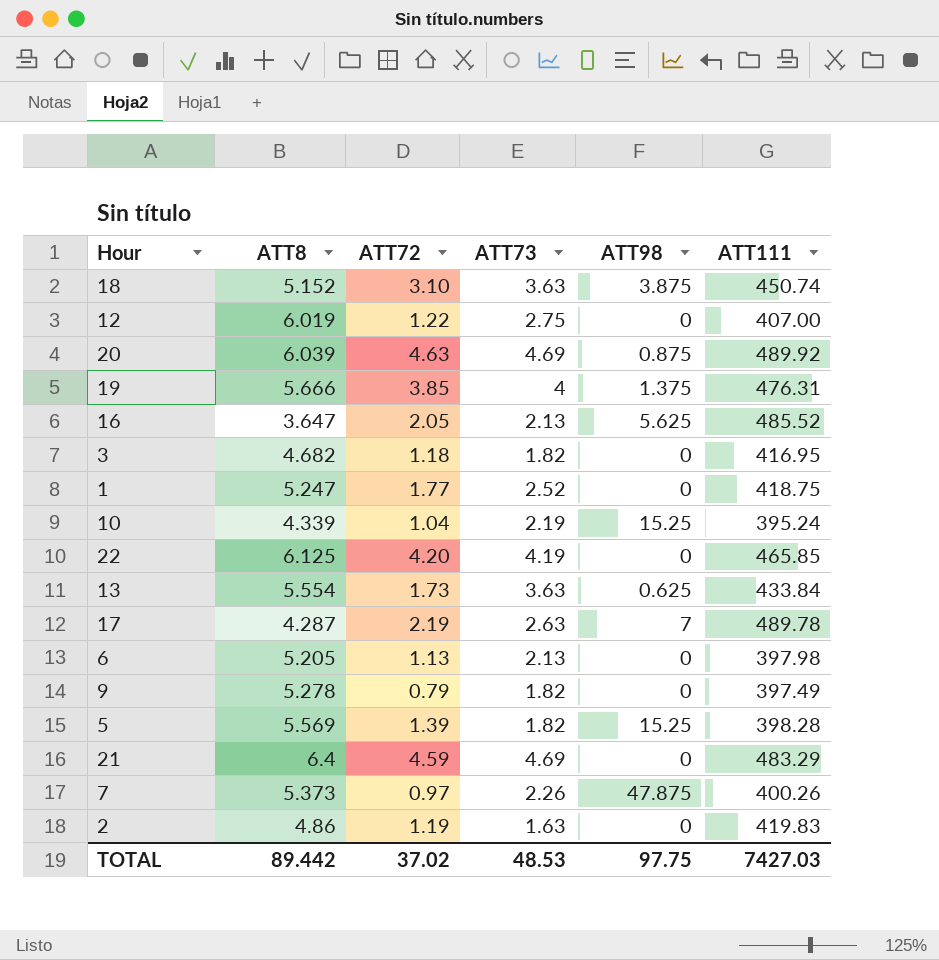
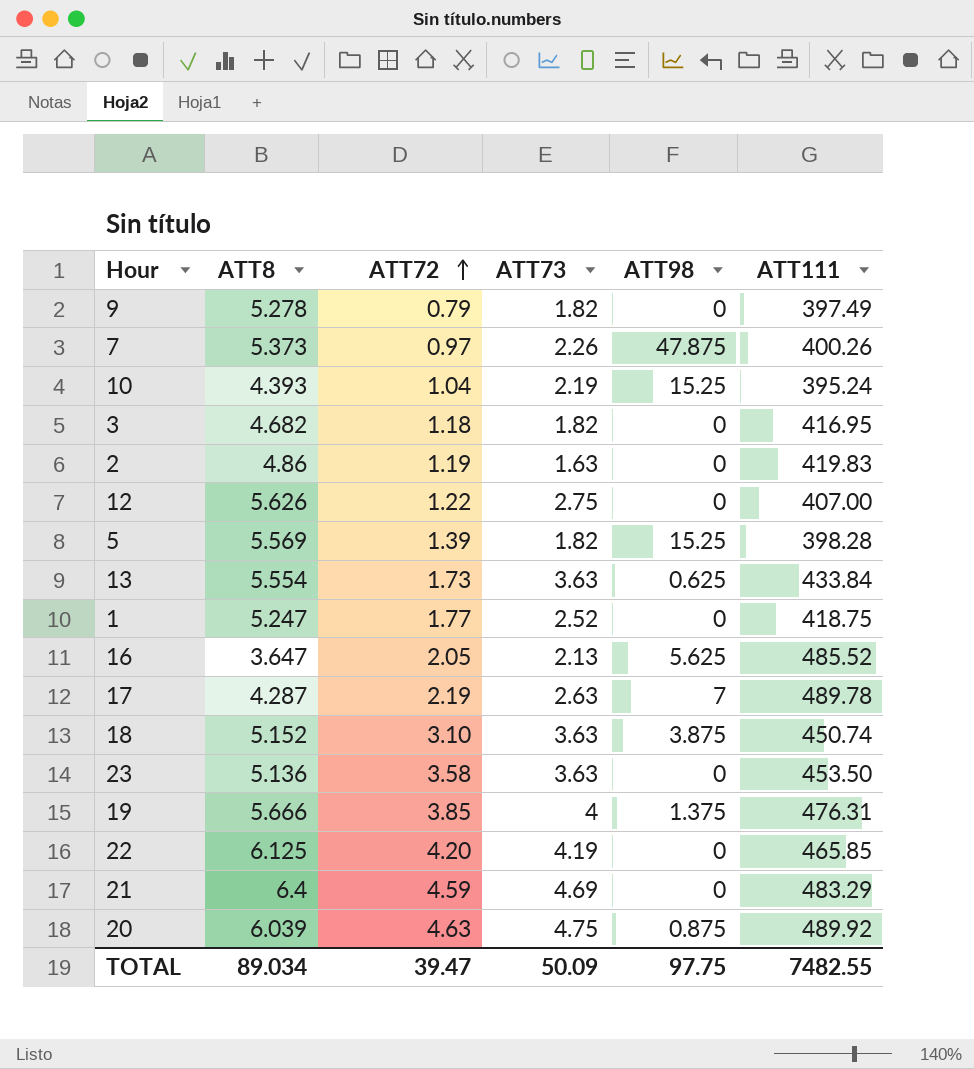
row order: none -> ATT72 ascending
row 6: 5.205 | 1.13 | 2.13 | 0 | 397.98 -> none
10 | ATT8: 4.339 -> 4.393
12 | ATT8: 6.019 -> 5.626
row 23: none -> 5.136 | 3.58 | 3.63 | 0 | 453.50
20 | ATT73: 4.69 -> 4.75
TOTAL | ATT8: 89.442 -> 89.034
TOTAL | ATT72: 37.02 -> 39.47
TOTAL | ATT73: 48.53 -> 50.09
TOTAL | ATT111: 7427.03 -> 7482.55

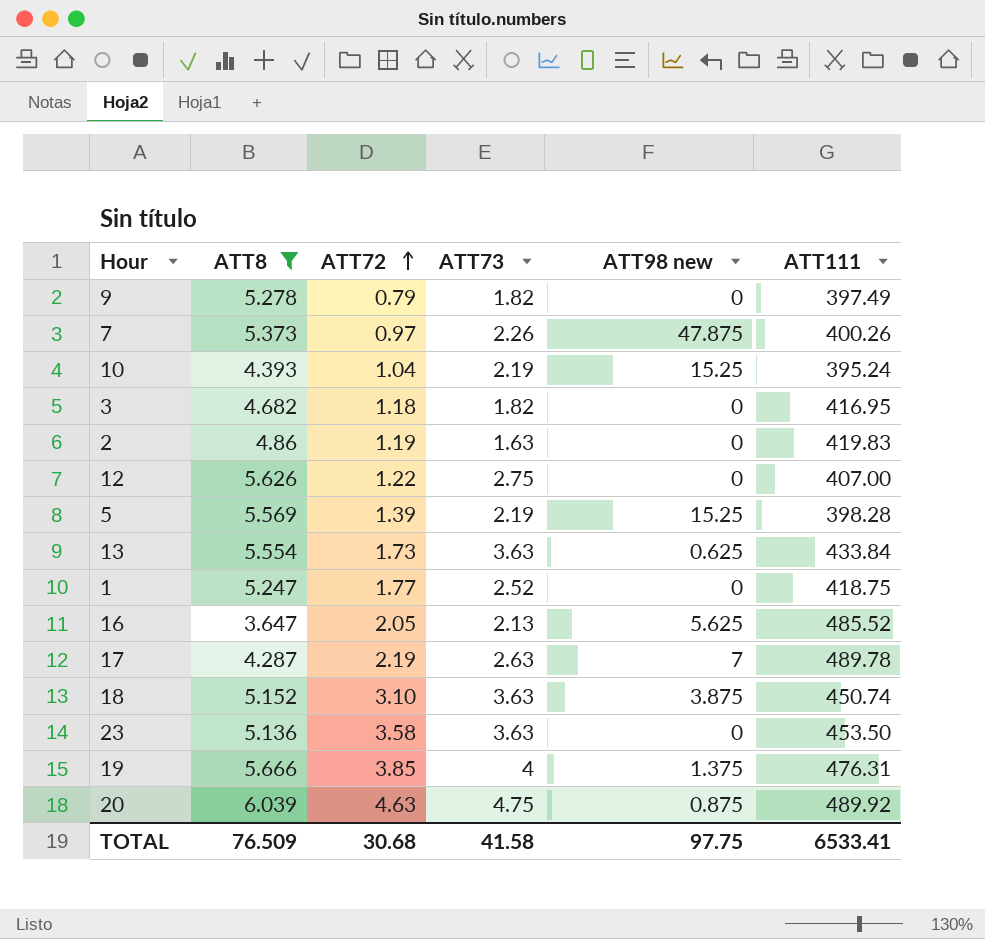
filter: none -> ATT8 <= 6.039
column name: ATT98 -> ATT98 new
5 | ATT73: 1.82 -> 2.19
TOTAL | ATT8: 89.034 -> 76.509
TOTAL | ATT72: 39.47 -> 30.68
TOTAL | ATT73: 50.09 -> 41.58
TOTAL | ATT111: 7482.55 -> 6533.41

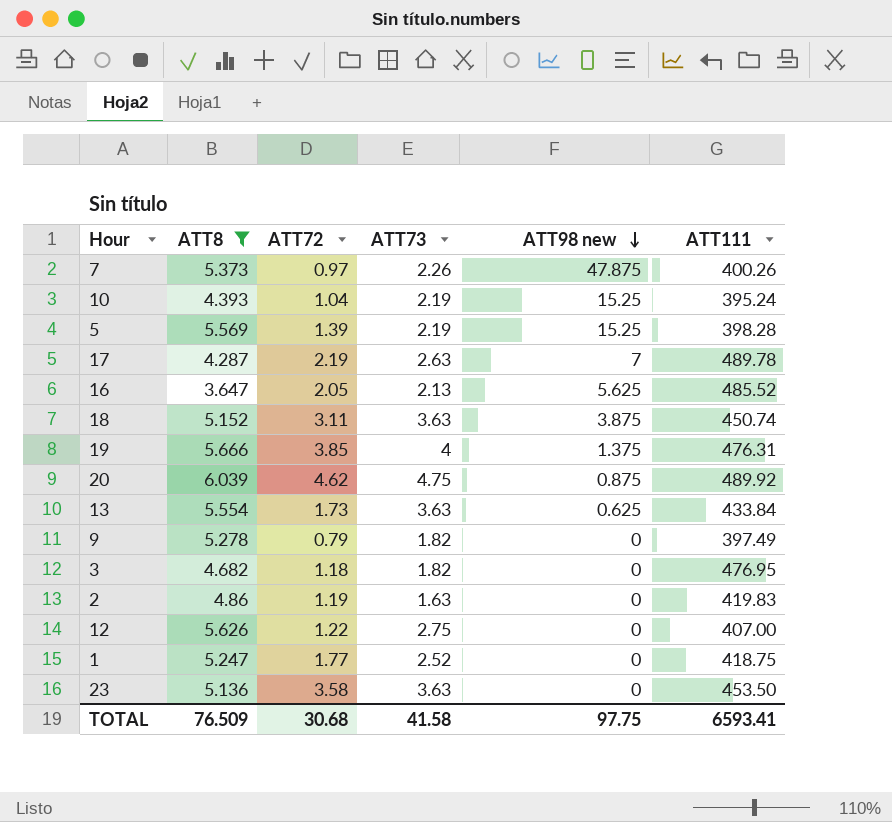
row order: ATT72 ascending -> ATT98 new descending
18 | ATT72: 3.10 -> 3.11
20 | ATT72: 4.63 -> 4.62
3 | ATT111: 416.95 -> 476.95
TOTAL | ATT111: 6533.41 -> 6593.41

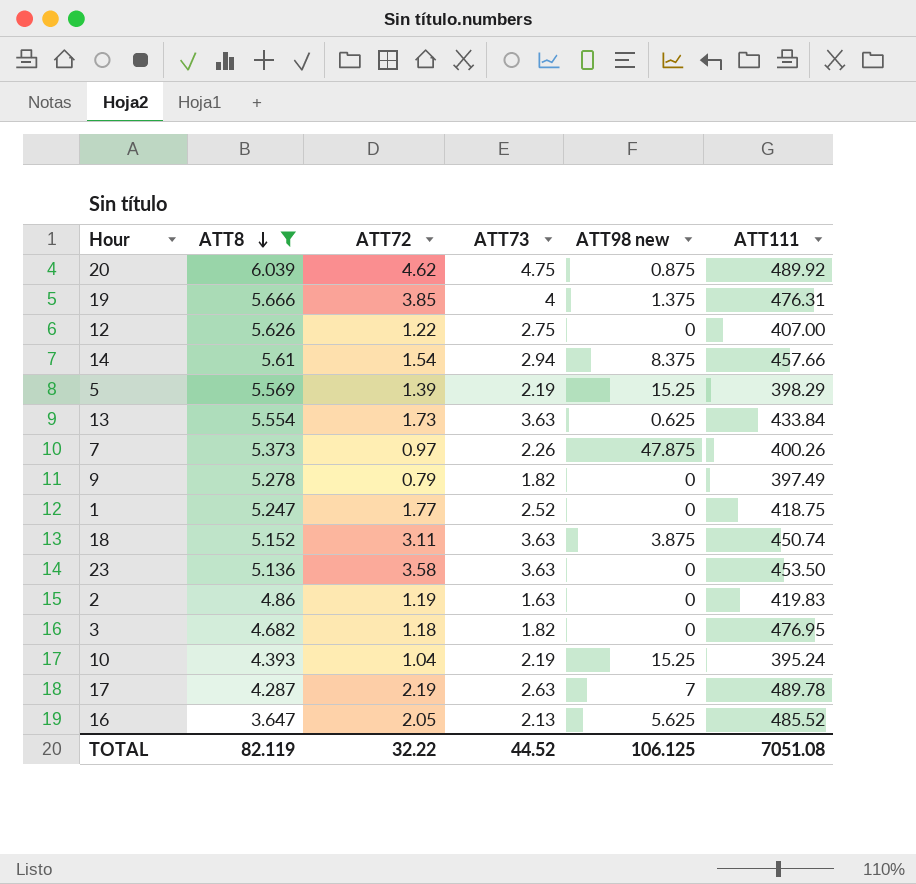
row order: ATT98 new descending -> ATT8 descending
row 14: none -> 5.61 | 1.54 | 2.94 | 8.375 | 457.66
5 | ATT111: 398.28 -> 398.29
TOTAL | ATT8: 76.509 -> 82.119
TOTAL | ATT72: 30.68 -> 32.22
TOTAL | ATT73: 41.58 -> 44.52
TOTAL | ATT98 new: 97.75 -> 106.125
TOTAL | ATT111: 6593.41 -> 7051.08

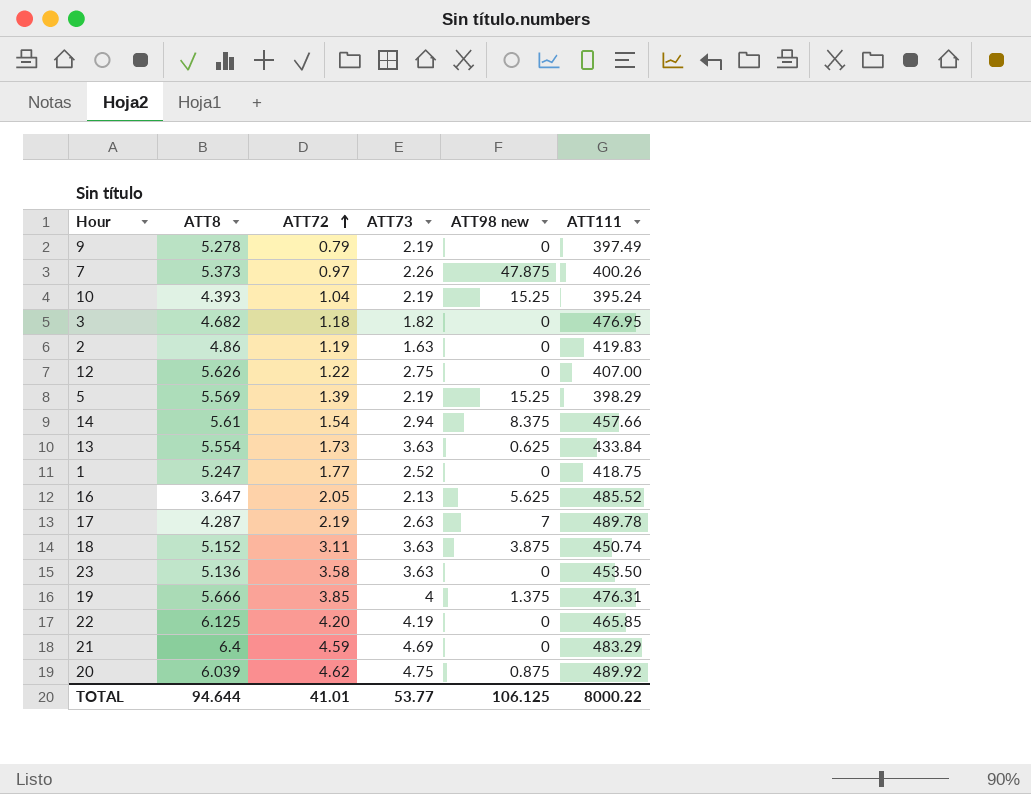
filter: ATT8 <= 6.039 -> none
row order: ATT8 descending -> ATT72 ascending
9 | ATT73: 1.82 -> 2.19
TOTAL | ATT8: 82.119 -> 94.644
TOTAL | ATT72: 32.22 -> 41.01
TOTAL | ATT73: 44.52 -> 53.77
TOTAL | ATT111: 7051.08 -> 8000.22

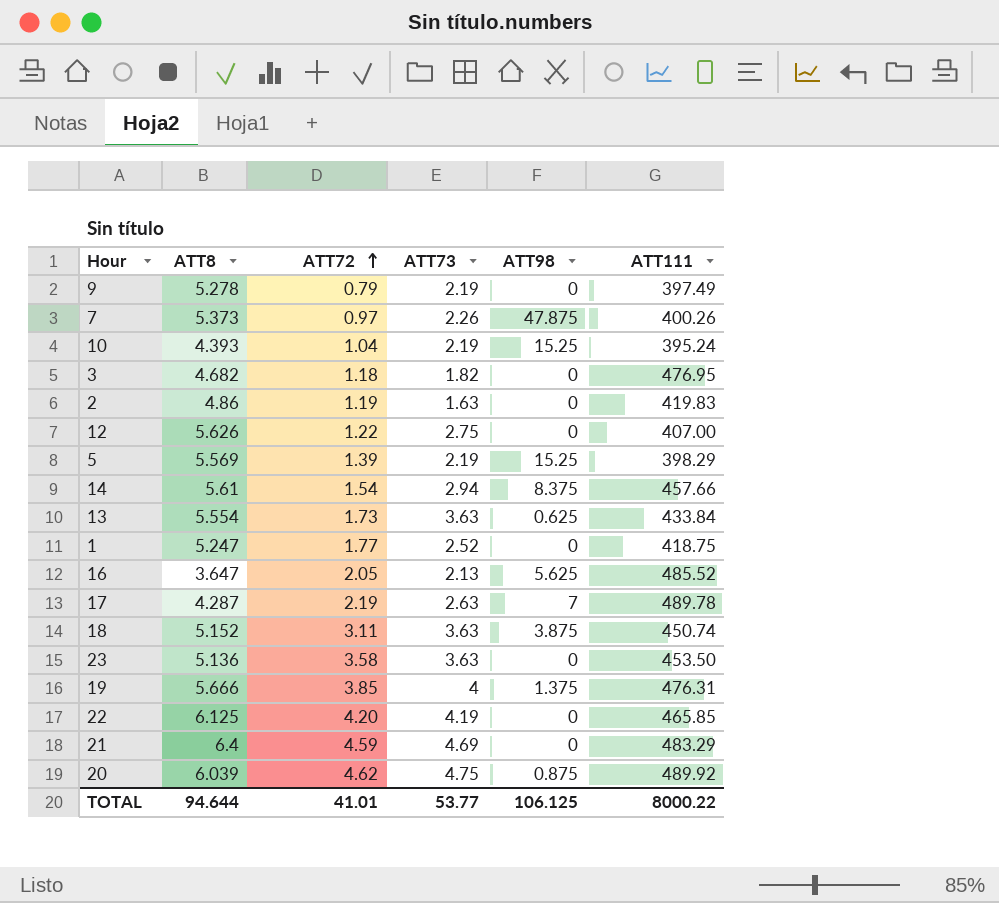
column name: ATT98 new -> ATT98

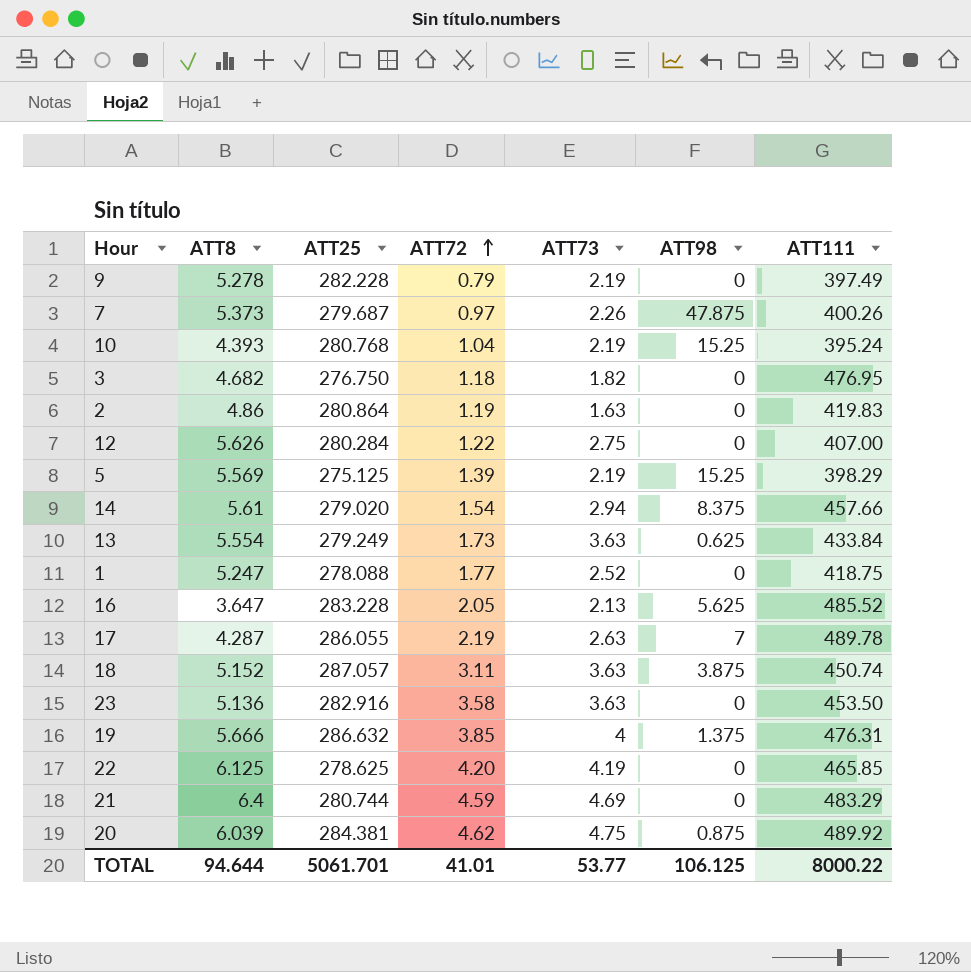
column ATT25 | position: none -> 3

